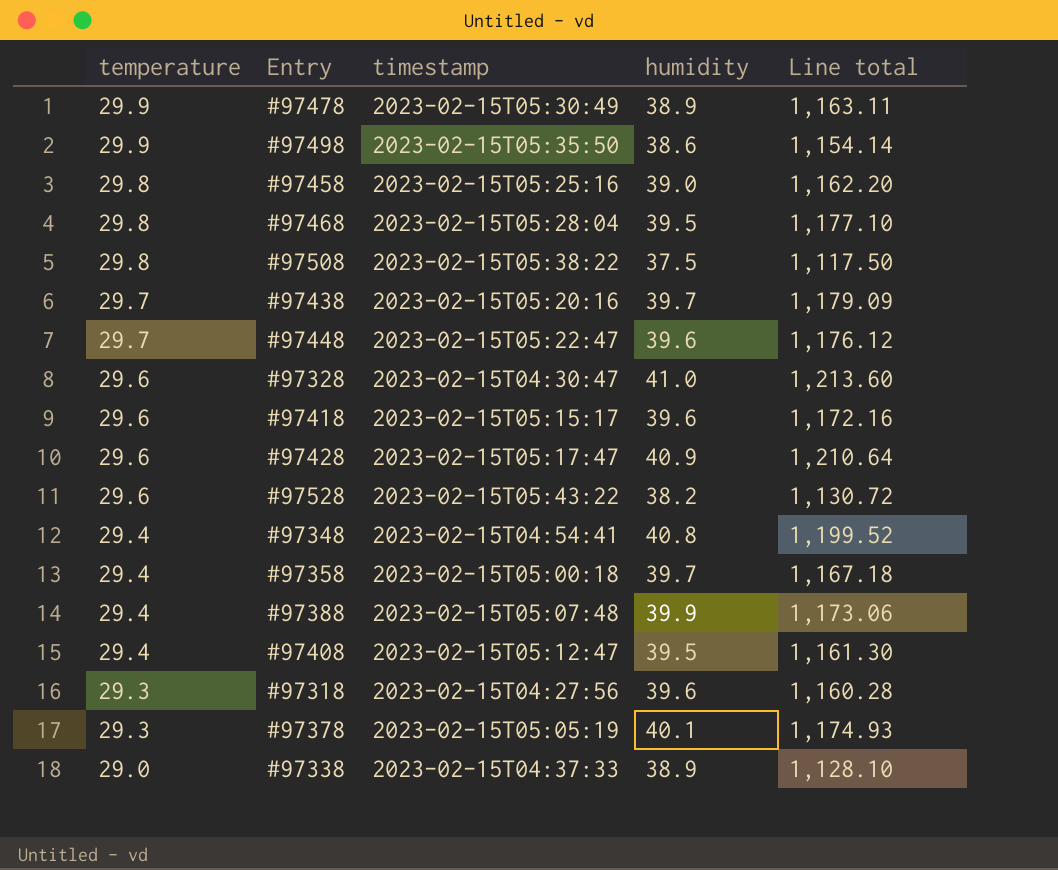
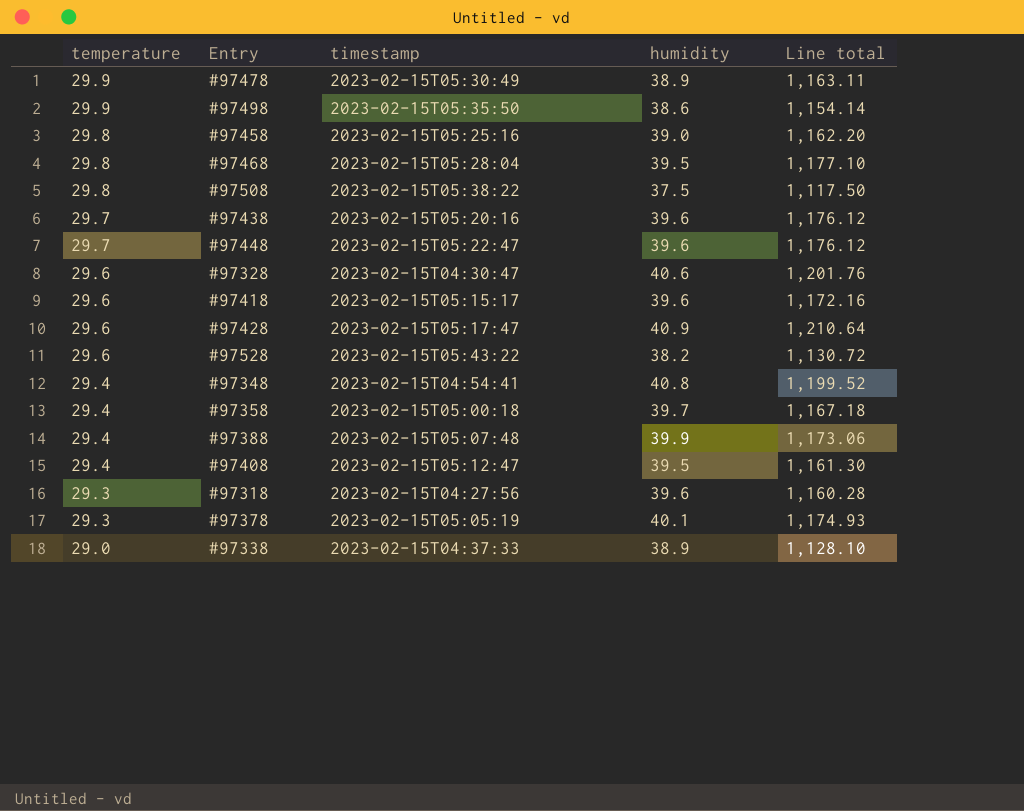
#97438 | humidity: 39.7 -> 39.6
#97438 | Line total: 1,179.09 -> 1,176.12
#97328 | humidity: 41.0 -> 40.6
#97328 | Line total: 1,213.60 -> 1,201.76

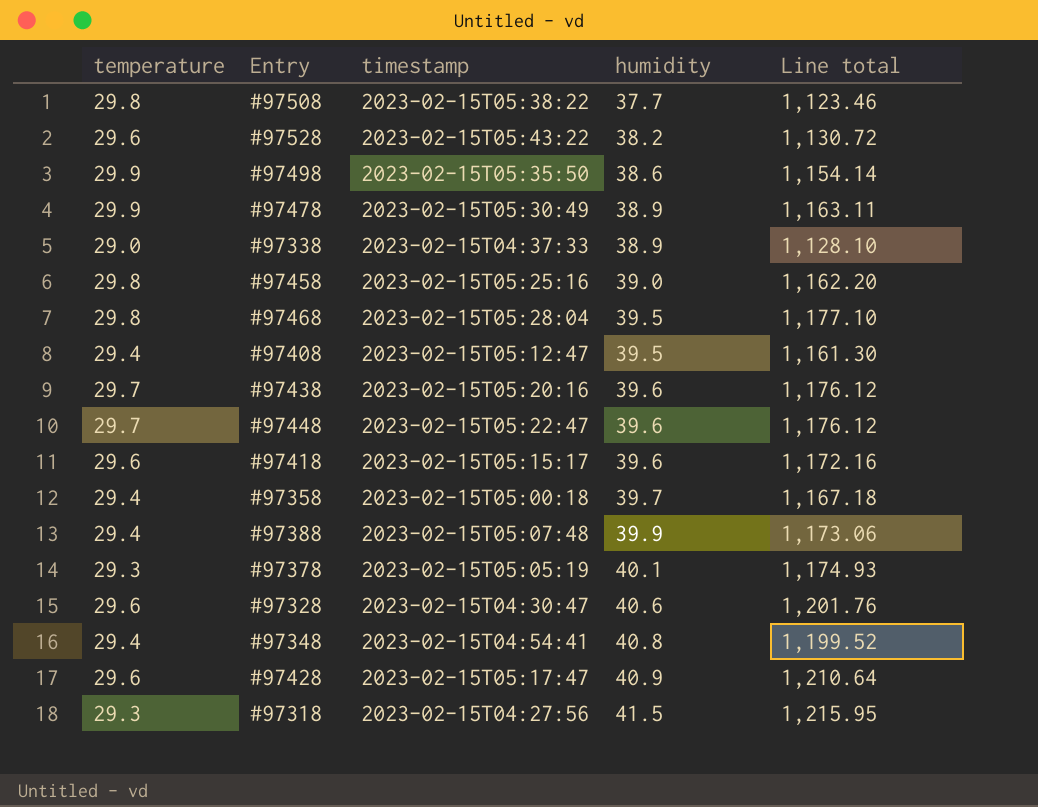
row order: temperature descending -> humidity ascending
#97508 | humidity: 37.5 -> 37.7
#97508 | Line total: 1,117.50 -> 1,123.46
#97318 | humidity: 39.6 -> 41.5
#97318 | Line total: 1,160.28 -> 1,215.95

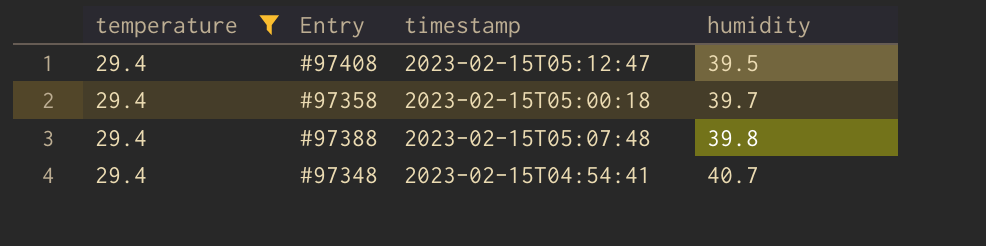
filter: none -> temperature = 29.4
column Line total | formula: [temperature] * [humidity] -> none
#97388 | humidity: 39.9 -> 39.8
#97348 | humidity: 40.8 -> 40.7

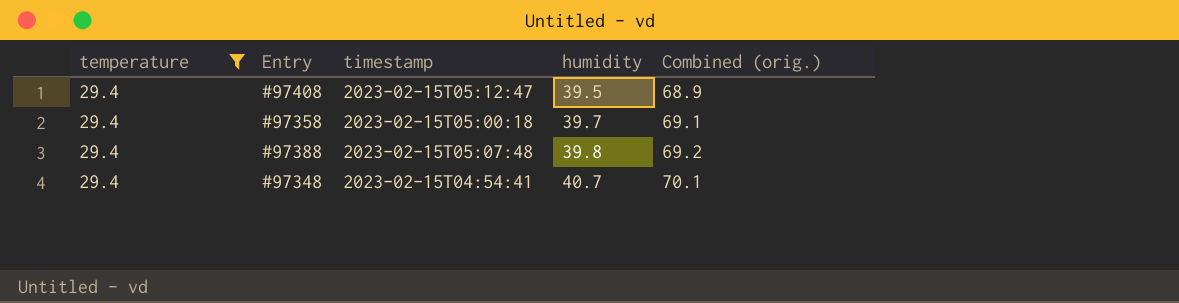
column Combined (orig.) | formula: none -> [temperature] + [humidity]

